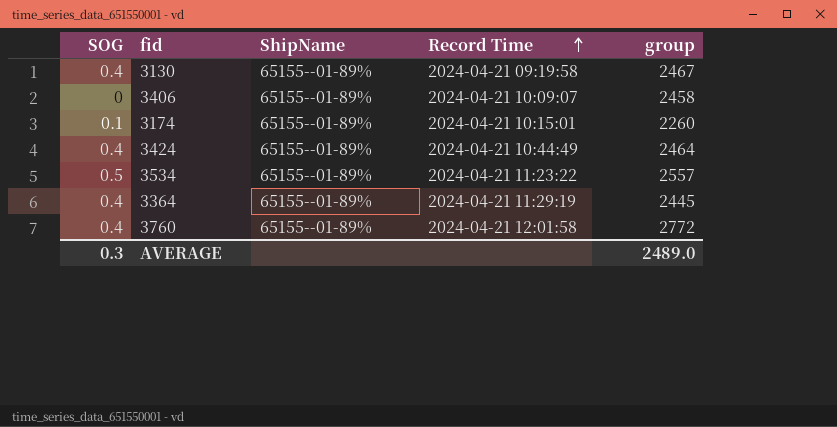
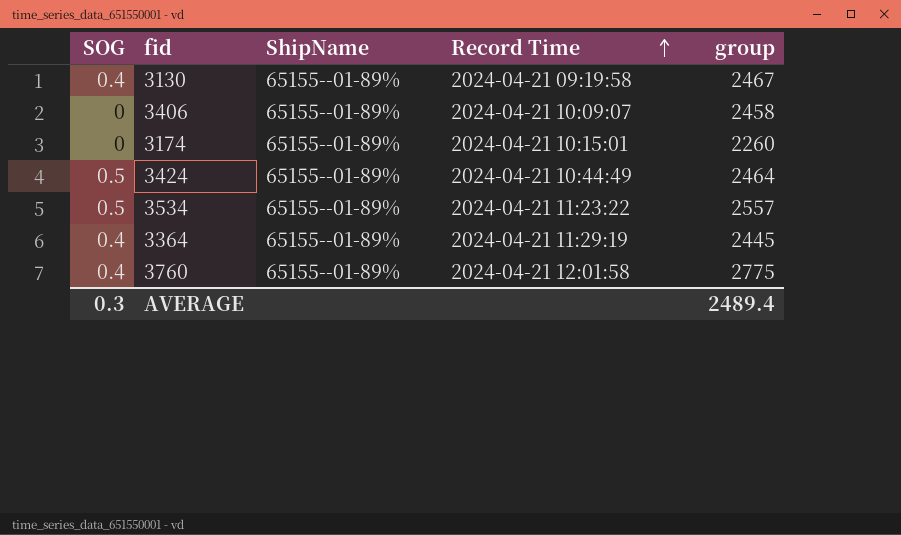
3174 | SOG: 0.1 -> 0
3424 | SOG: 0.4 -> 0.5
3760 | group: 2772 -> 2775
AVERAGE | group: 2489.0 -> 2489.4

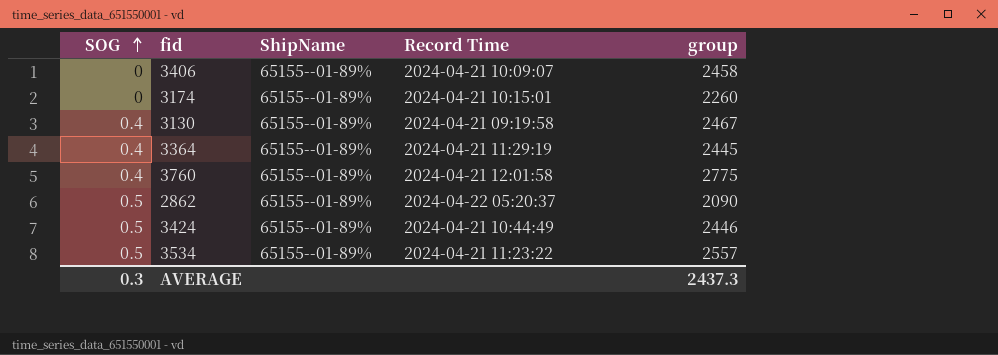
row order: Record Time ascending -> SOG ascending
row 2862: none -> 0.5 | 65155--01-89% | 2024-04-22 05:20:37 | 2090
3424 | group: 2464 -> 2446
AVERAGE | group: 2489.4 -> 2437.3

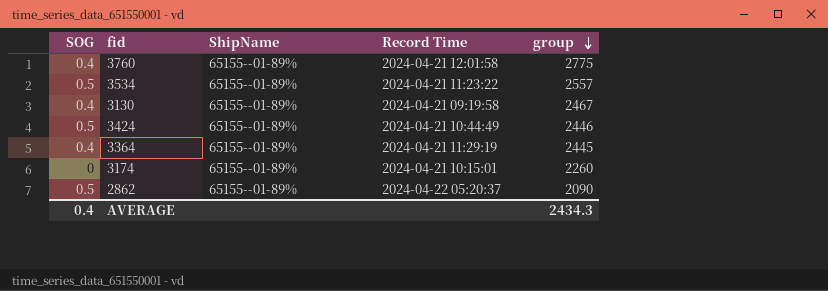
row order: SOG ascending -> group descending
row 3406: 0 | 65155--01-89% | 2024-04-21 10:09:07 | 2458 -> none
AVERAGE | SOG: 0.3 -> 0.4
AVERAGE | group: 2437.3 -> 2434.3

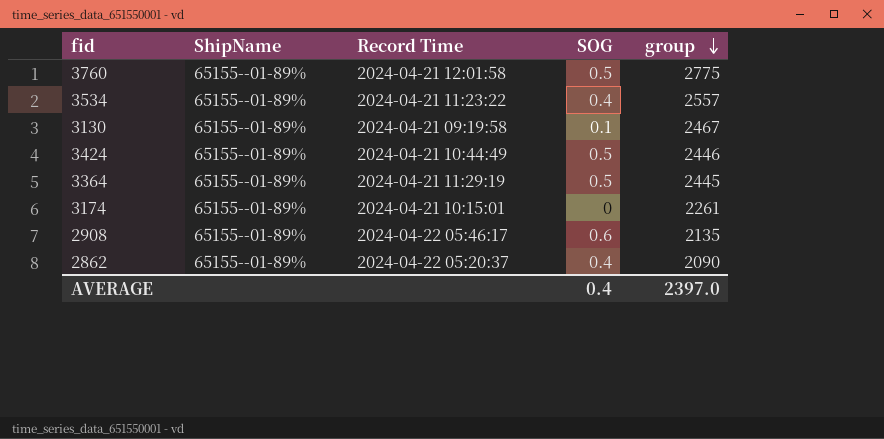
column SOG | position: 1 -> 4
3760 | SOG: 0.4 -> 0.5
3534 | SOG: 0.5 -> 0.4
3130 | SOG: 0.4 -> 0.1
3364 | SOG: 0.4 -> 0.5
3174 | group: 2260 -> 2261
row 2908: none -> 65155--01-89% | 2024-04-22 05:46:17 | 0.6 | 2135
2862 | SOG: 0.5 -> 0.4
AVERAGE | group: 2434.3 -> 2397.0

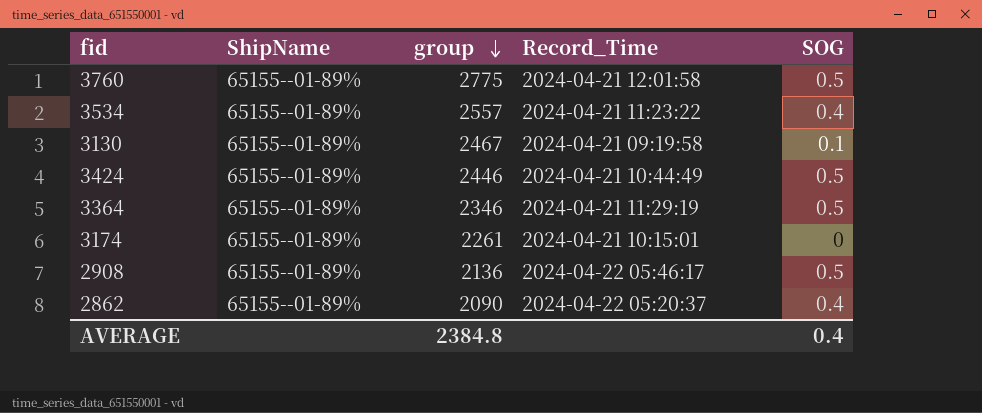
column group | position: 5 -> 3
column name: Record Time -> Record_Time
3364 | group: 2445 -> 2346
2908 | group: 2135 -> 2136
2908 | SOG: 0.6 -> 0.5
AVERAGE | group: 2397.0 -> 2384.8

